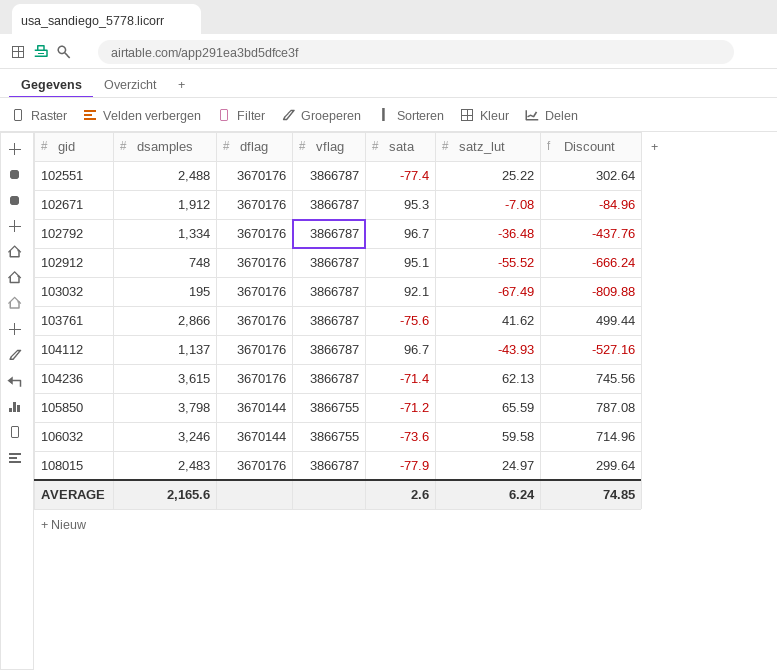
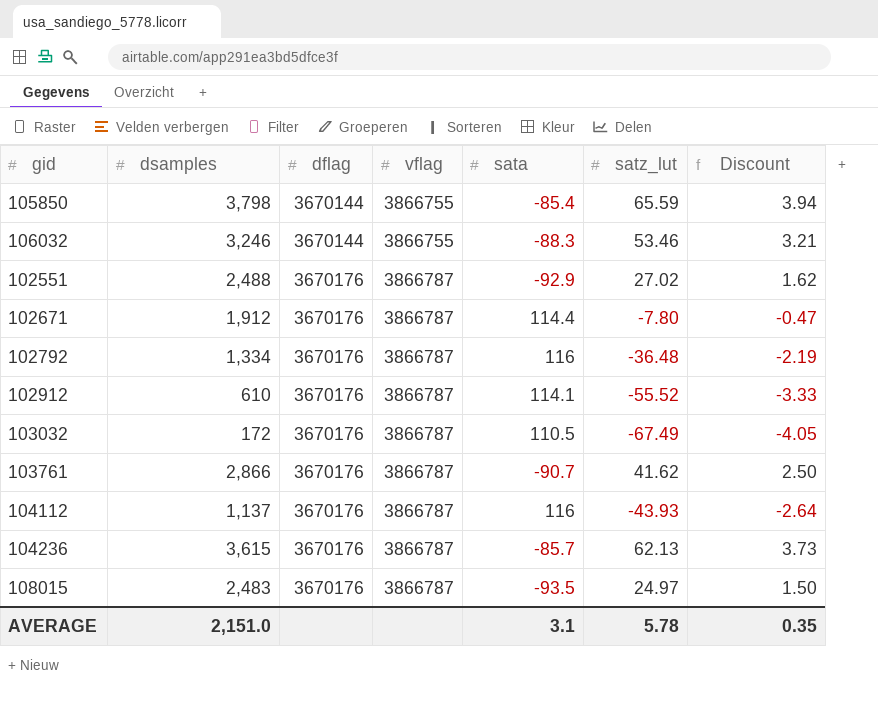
row order: gid ascending -> dflag ascending
column Discount | formula: [satz_lut] * 12 -> [satz_lut] * 0.06
105850 | sata: -71.2 -> -85.4
106032 | sata: -73.6 -> -88.3
106032 | satz_lut: 59.58 -> 53.46
102551 | sata: -77.4 -> -92.9
102551 | satz_lut: 25.22 -> 27.02
102671 | sata: 95.3 -> 114.4
102671 | satz_lut: -7.08 -> -7.80
102792 | sata: 96.7 -> 116
102912 | dsamples: 748 -> 610
102912 | sata: 95.1 -> 114.1
103032 | dsamples: 195 -> 172
103032 | sata: 92.1 -> 110.5
103761 | sata: -75.6 -> -90.7
104112 | sata: 96.7 -> 116
104236 | sata: -71.4 -> -85.7
108015 | sata: -77.9 -> -93.5
AVERAGE | dsamples: 2,165.6 -> 2,151.0
AVERAGE | sata: 2.6 -> 3.1
AVERAGE | satz_lut: 6.24 -> 5.78
AVERAGE | Discount: 74.85 -> 0.35

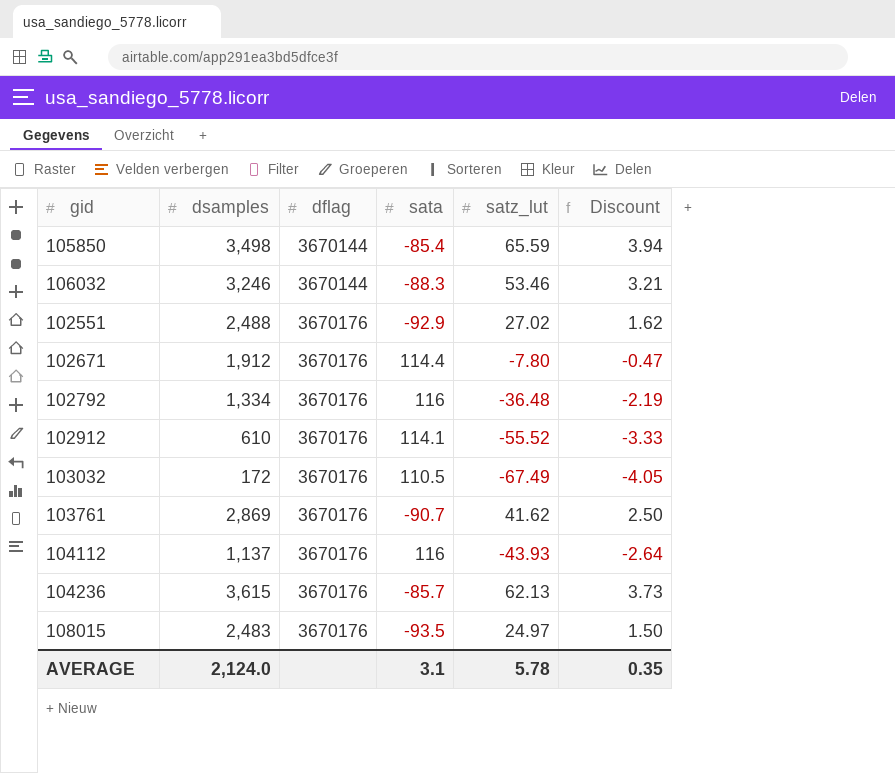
column vflag | position: 4 -> none
105850 | dsamples: 3,798 -> 3,498
103761 | dsamples: 2,866 -> 2,869
AVERAGE | dsamples: 2,151.0 -> 2,124.0

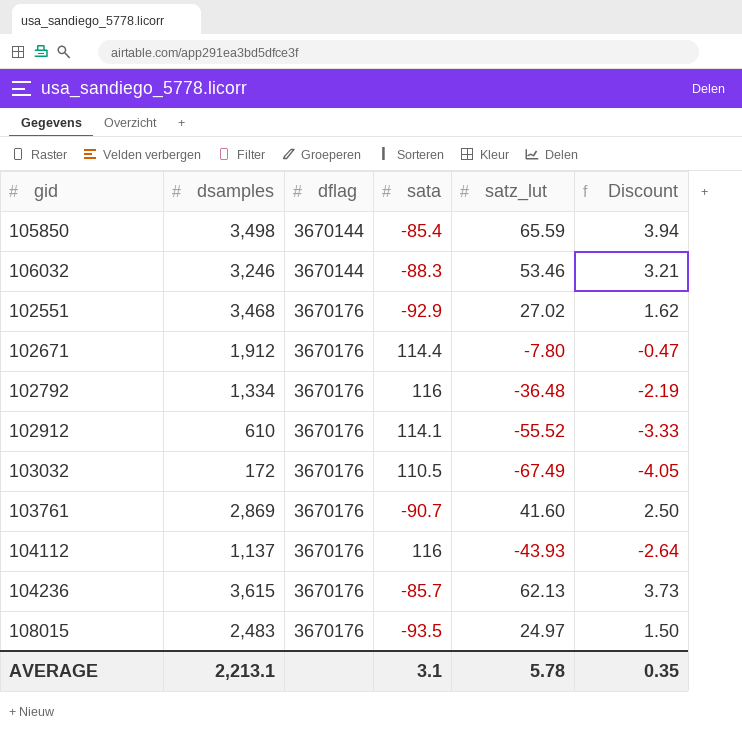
102551 | dsamples: 2,488 -> 3,468
103761 | satz_lut: 41.62 -> 41.60
AVERAGE | dsamples: 2,124.0 -> 2,213.1

